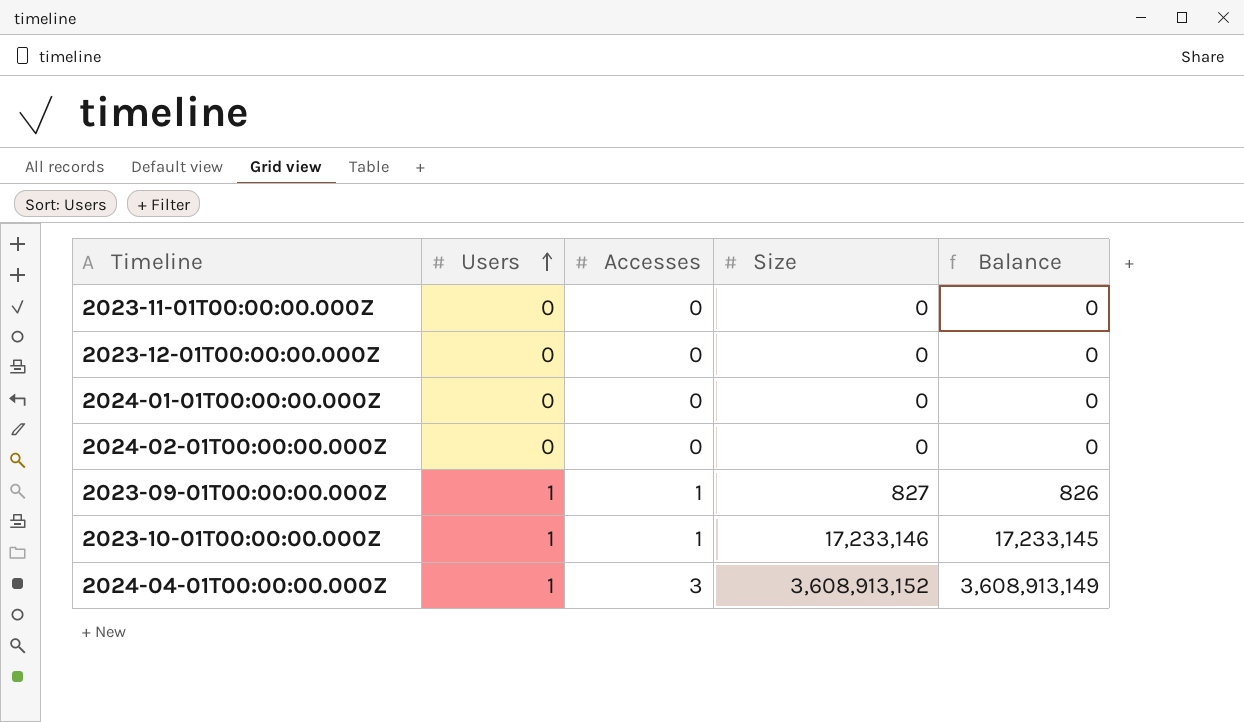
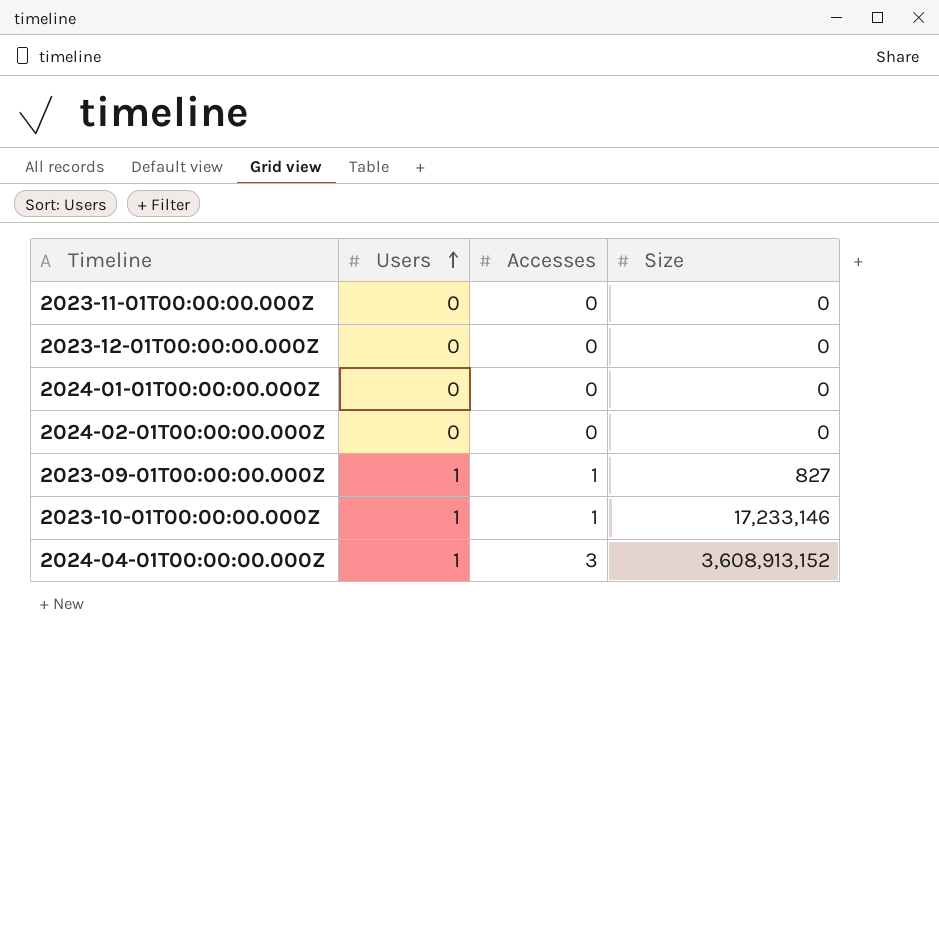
column Balance | formula: [Size] - [Accesses] -> none

